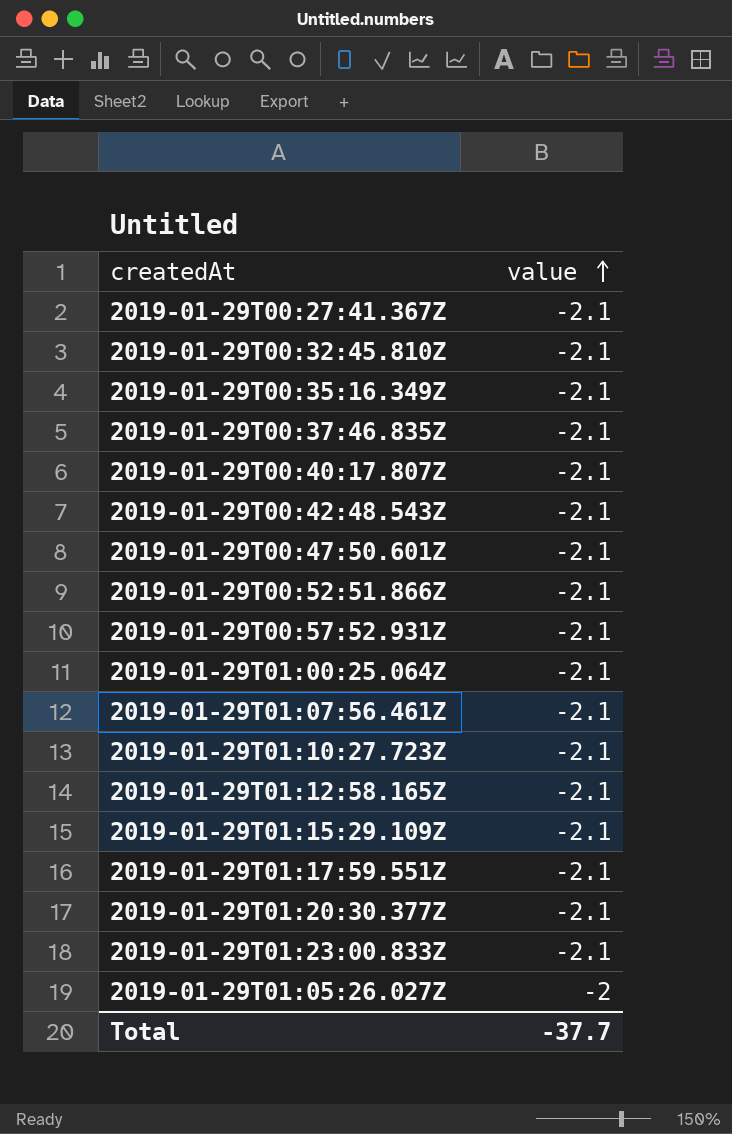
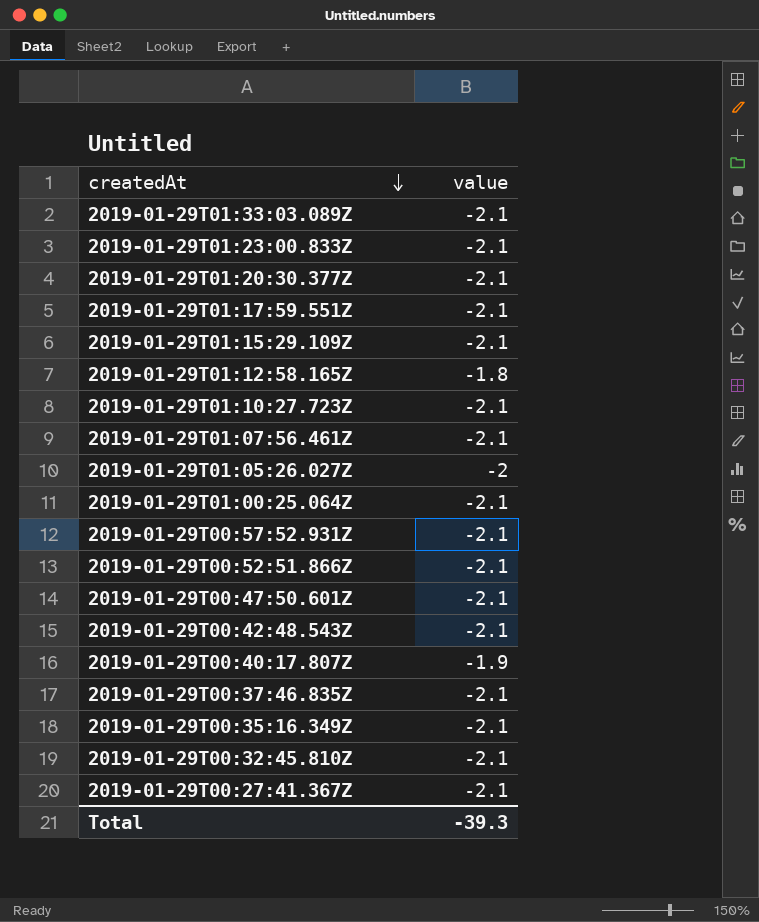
row order: value ascending -> createdAt descending
row 2019-01-29T01:33:03.089Z: none -> -2.1
2019-01-29T01:12:58.165Z | value: -2.1 -> -1.8
2019-01-29T00:40:17.807Z | value: -2.1 -> -1.9
Total | value: -37.7 -> -39.3

